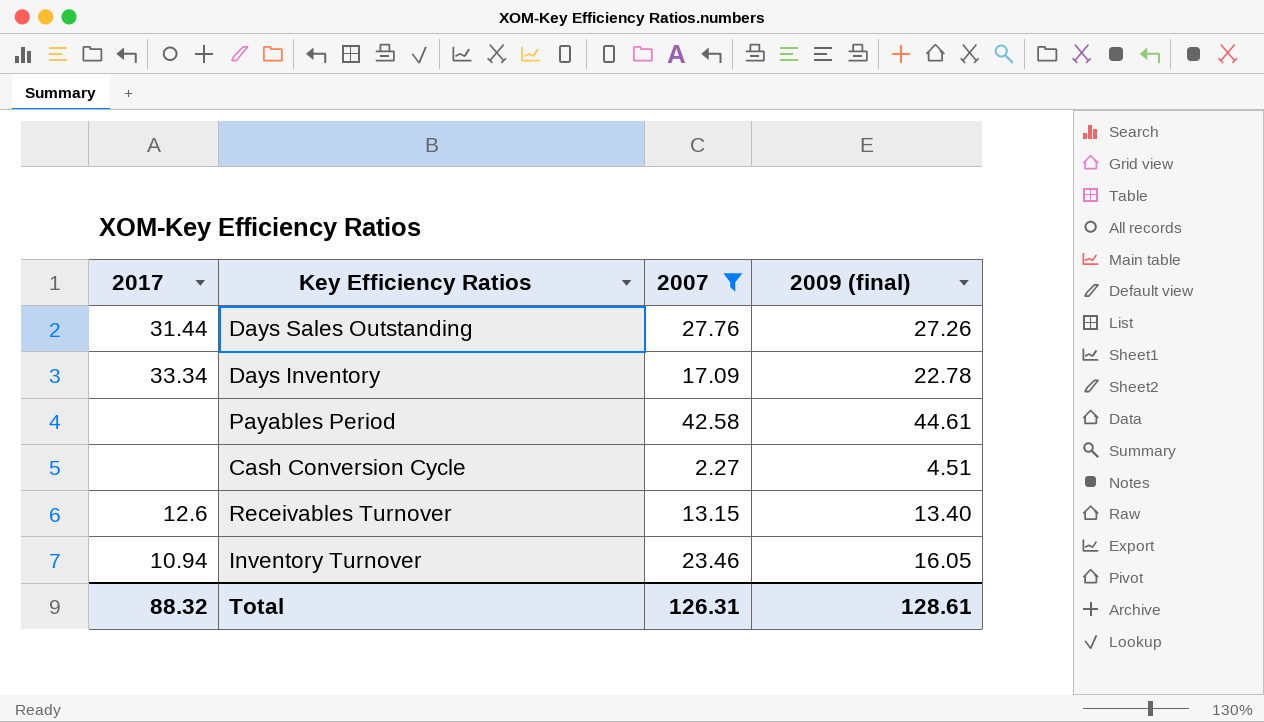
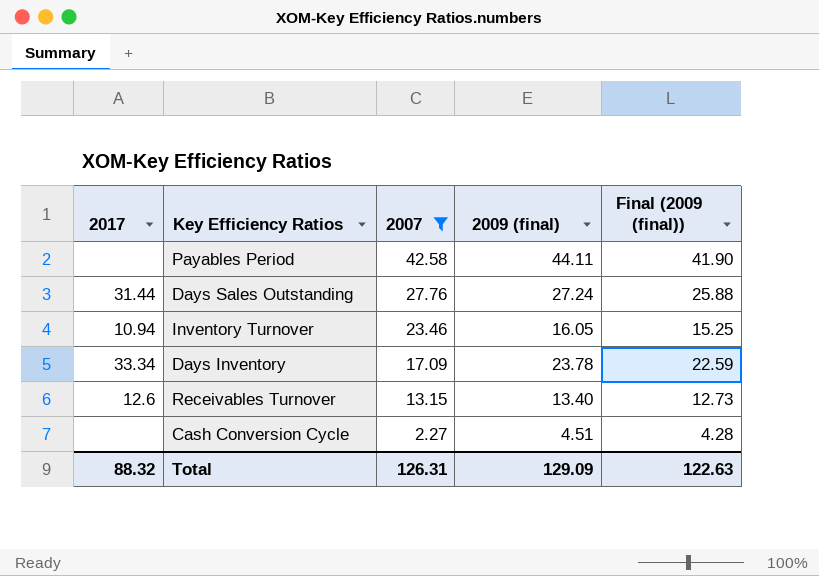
row order: none -> 2007 descending
column Final (2009 (final)) | formula: none -> [2009 (final)] * 0.95
Payables Period | 2009 (final): 44.61 -> 44.11
Days Sales Outstanding | 2009 (final): 27.26 -> 27.24
Days Inventory | 2009 (final): 22.78 -> 23.78
Total | 2009 (final): 128.61 -> 129.09

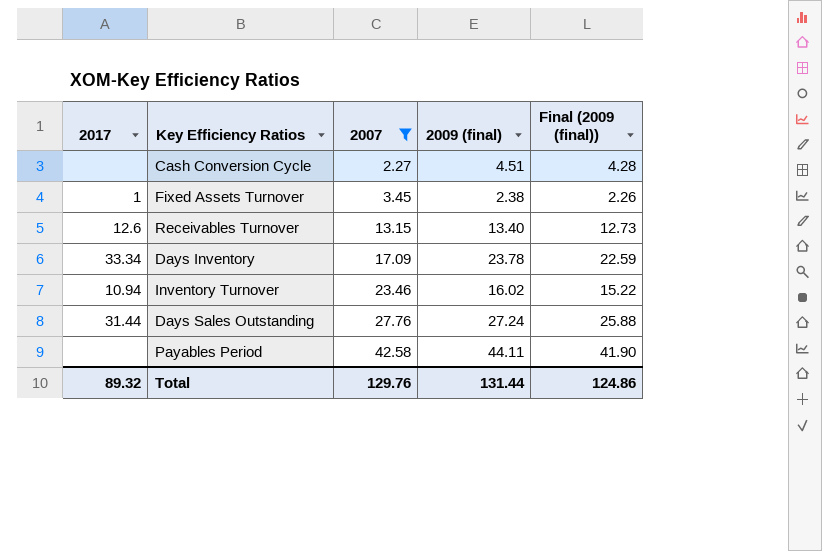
row order: 2007 descending -> 2007 ascending
row Fixed Assets Turnover: none -> 1 | 3.45 | 2.38 | 2.26
Inventory Turnover | 2009 (final): 16.05 -> 16.02
Inventory Turnover | Final (2009 (final)): 15.25 -> 15.22
Total | 2017: 88.32 -> 89.32
Total | 2007: 126.31 -> 129.76
Total | 2009 (final): 129.09 -> 131.44
Total | Final (2009 (final)): 122.63 -> 124.86

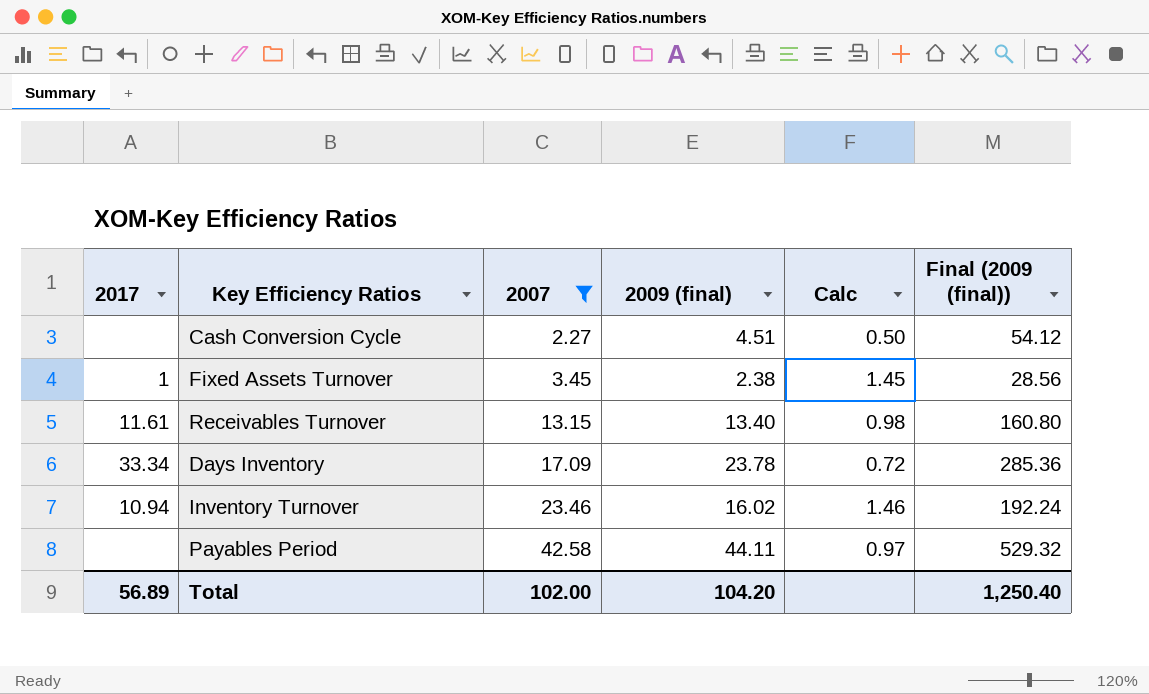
column Calc | formula: none -> [2007] / [2009 (final)]
column Final (2009 (final)) | formula: [2009 (final)] * 0.95 -> [2009 (final)] * 12
row Days Sales Outstanding: 31.44 | 27.76 | 27.24 | 25.88 -> none
Receivables Turnover | 2017: 12.6 -> 11.61
Total | 2017: 89.32 -> 56.89
Total | 2007: 129.76 -> 102.00
Total | 2009 (final): 131.44 -> 104.20
Total | Final (2009 (final)): 124.86 -> 1,250.40

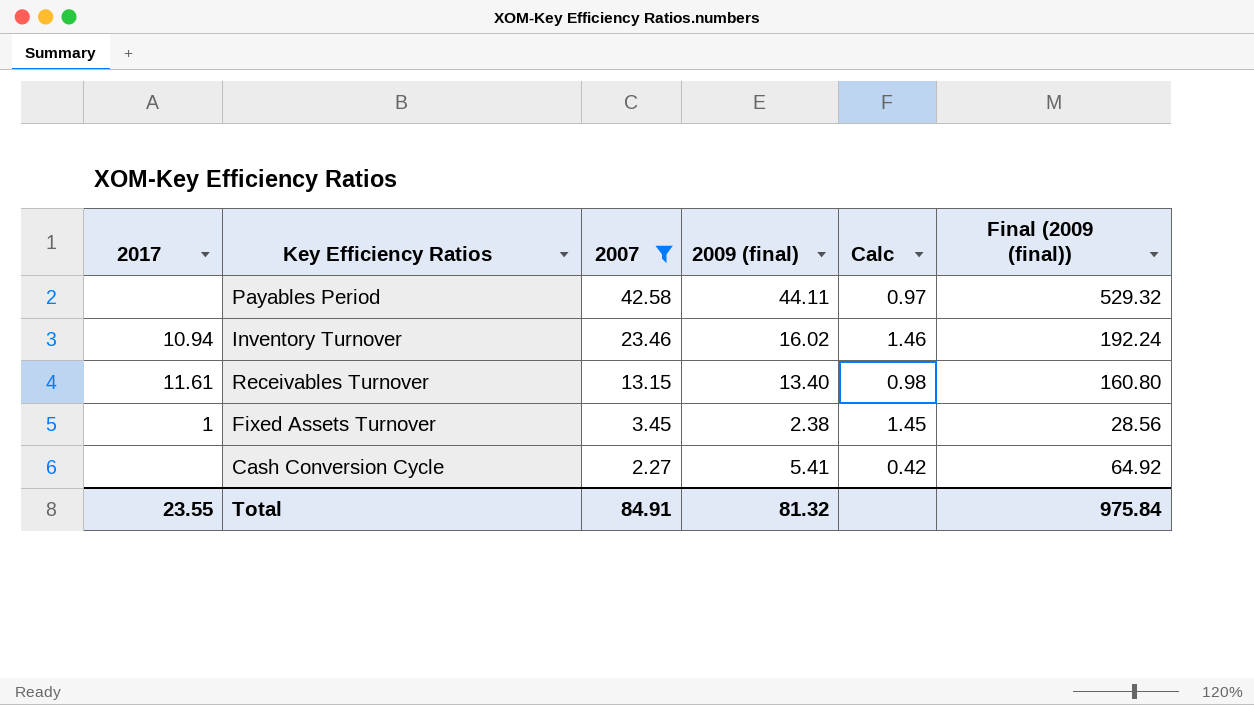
row order: 2007 ascending -> 2007 descending
row Days Inventory: 33.34 | 17.09 | 23.78 | 0.72 | 285.36 -> none
Cash Conversion Cycle | 2009 (final): 4.51 -> 5.41
Cash Conversion Cycle | Calc: 0.50 -> 0.42
Cash Conversion Cycle | Final (2009 (final)): 54.12 -> 64.92
Total | 2017: 56.89 -> 23.55
Total | 2007: 102.00 -> 84.91
Total | 2009 (final): 104.20 -> 81.32
Total | Final (2009 (final)): 1,250.40 -> 975.84

